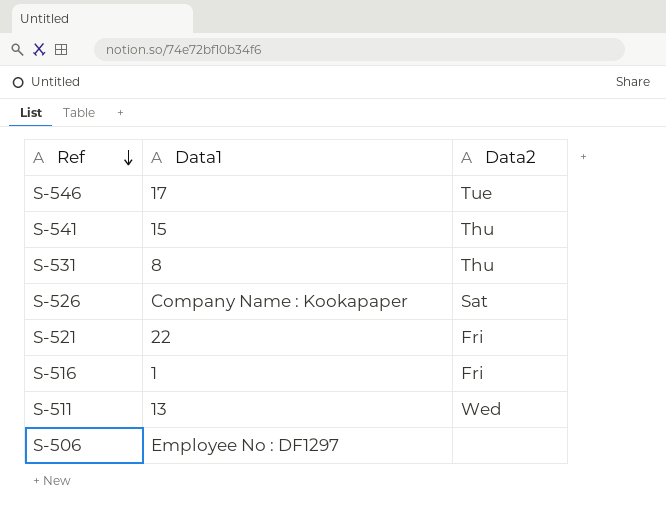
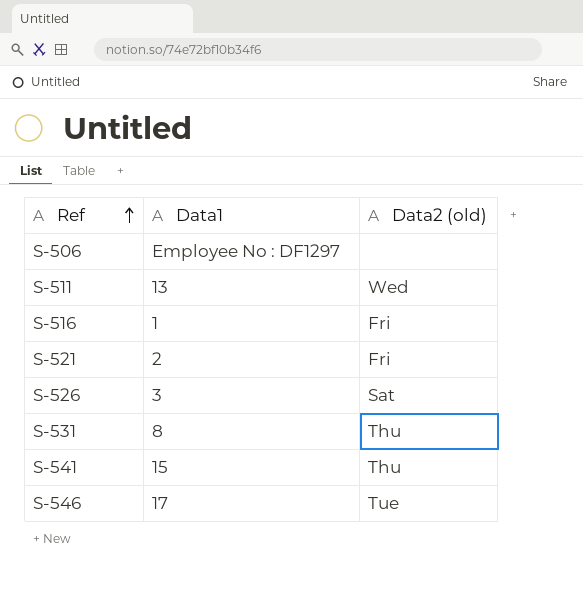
row order: Ref descending -> Ref ascending
column name: Data2 -> Data2 (old)
S-521 | Data1: 22 -> 2
S-526 | Data1: Company Name : Kookapaper -> 3

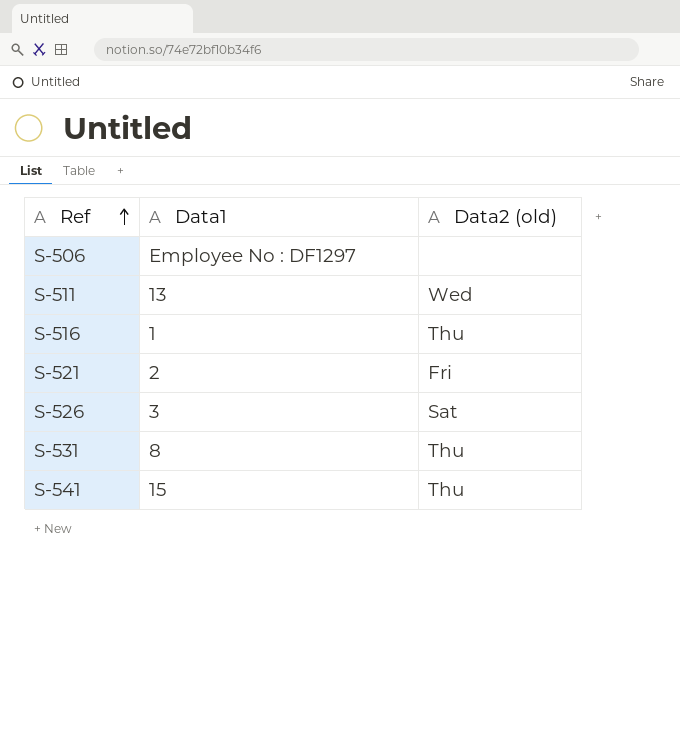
row S-546: 17 | Tue -> none
S-516 | Data2 (old): Fri -> Thu

